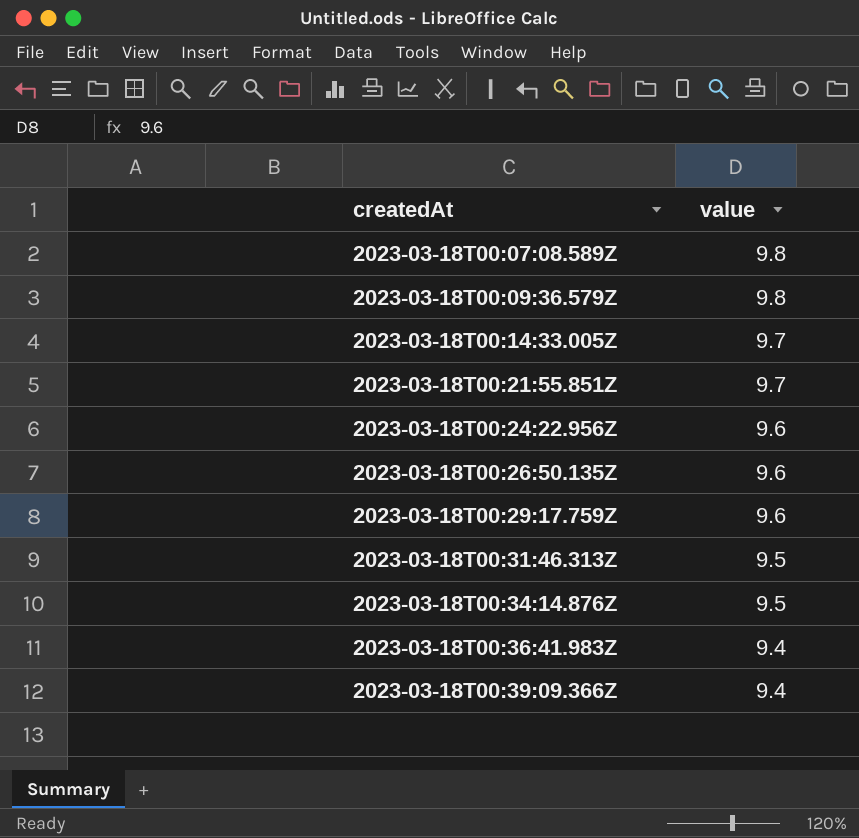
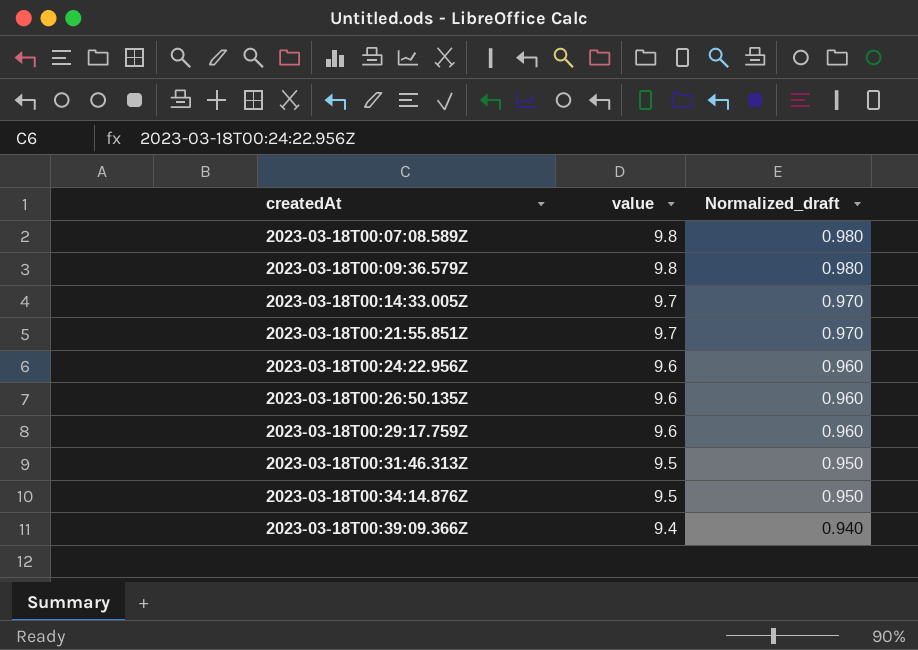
column Normalized_draft | formula: none -> [value] * 0.1
row 2023-03-18T00:36:41.983Z: 9.4 -> none

